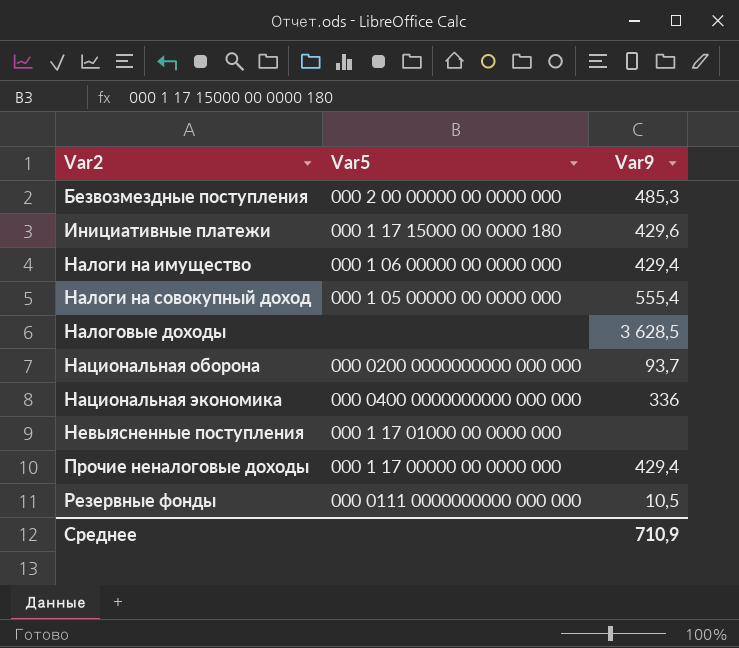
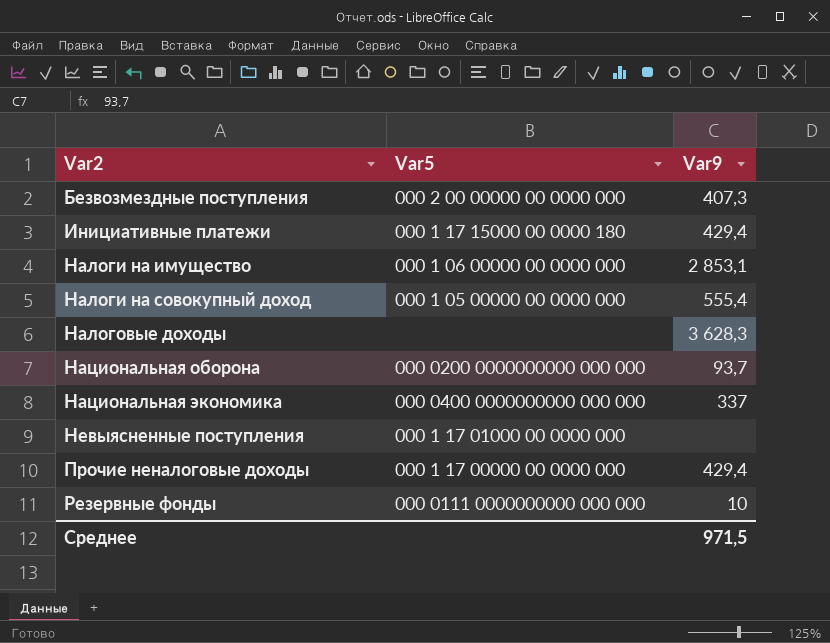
Безвозмездные поступления | Var9: 485,3 -> 407,3
Инициативные платежи | Var9: 429,6 -> 429,4
Налоги на имущество | Var9: 429,4 -> 2 853,1
Налоговые доходы | Var9: 3 628,5 -> 3 628,3
Национальная экономика | Var9: 336 -> 337
Резервные фонды | Var9: 10,5 -> 10
Среднее | Var9: 710,9 -> 971,5

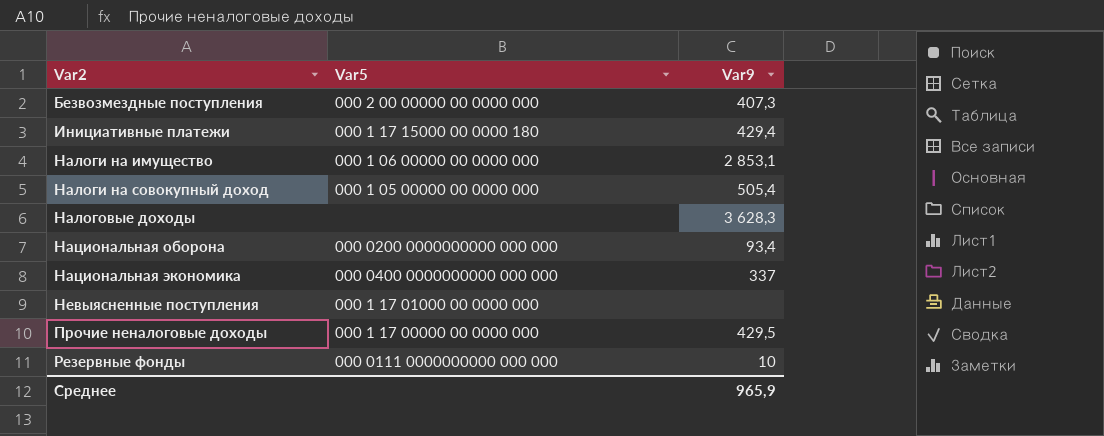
Налоги на совокупный доход | Var9: 555,4 -> 505,4
Национальная оборона | Var9: 93,7 -> 93,4
Прочие неналоговые доходы | Var9: 429,4 -> 429,5
Среднее | Var9: 971,5 -> 965,9

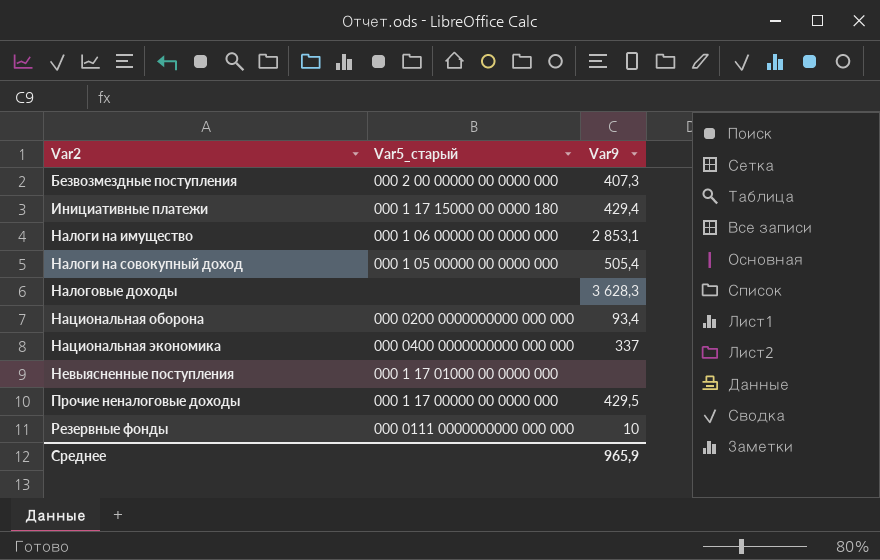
column name: Var5 -> Var5_старый

